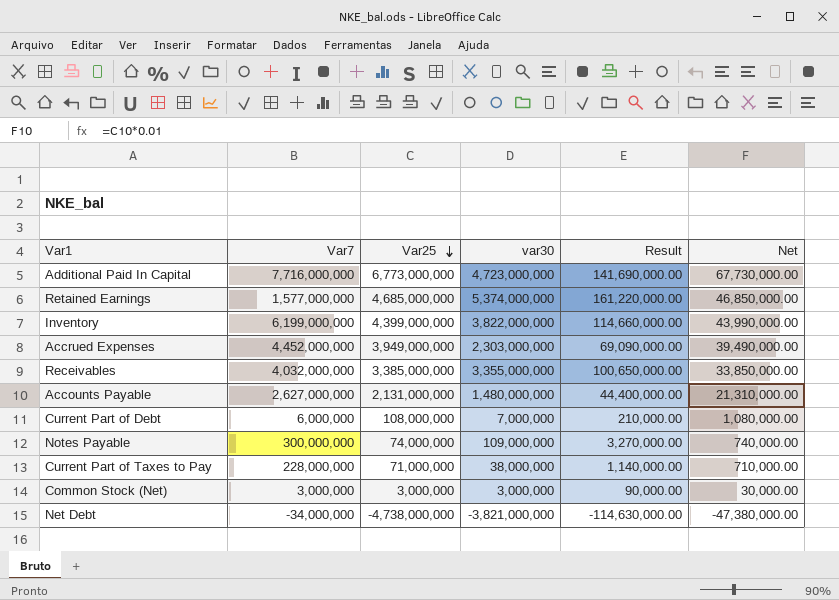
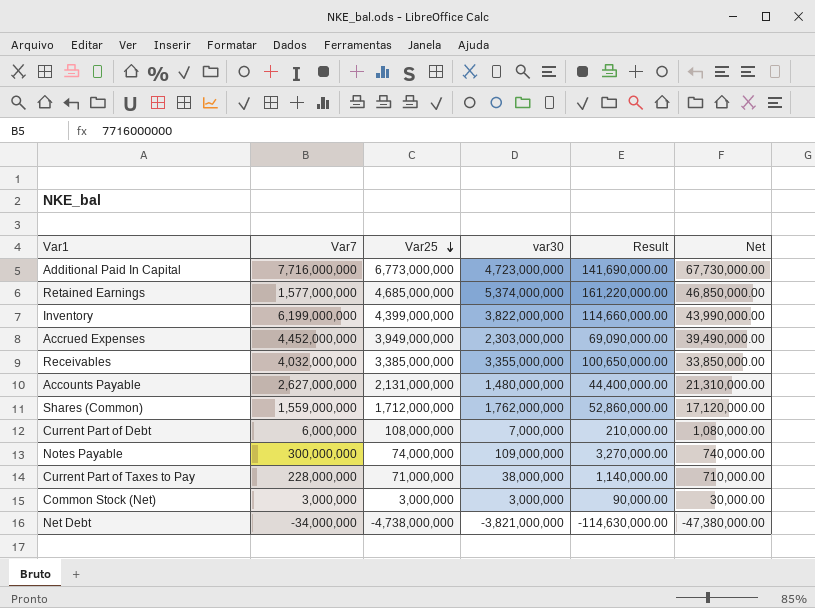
row Shares (Common): none -> 1,559,000,000 | 1,712,000,000 | 1,762,000,000 | 52,860,000.00 | 17,120,000.00

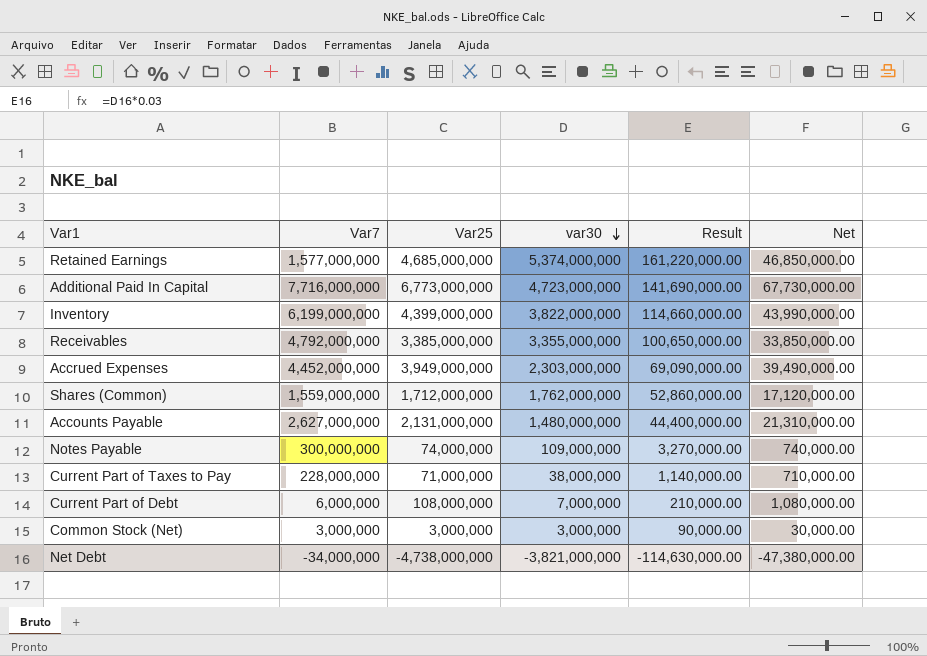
row order: Var25 descending -> var30 descending
Receivables | Var7: 4,032,000,000 -> 4,792,000,000

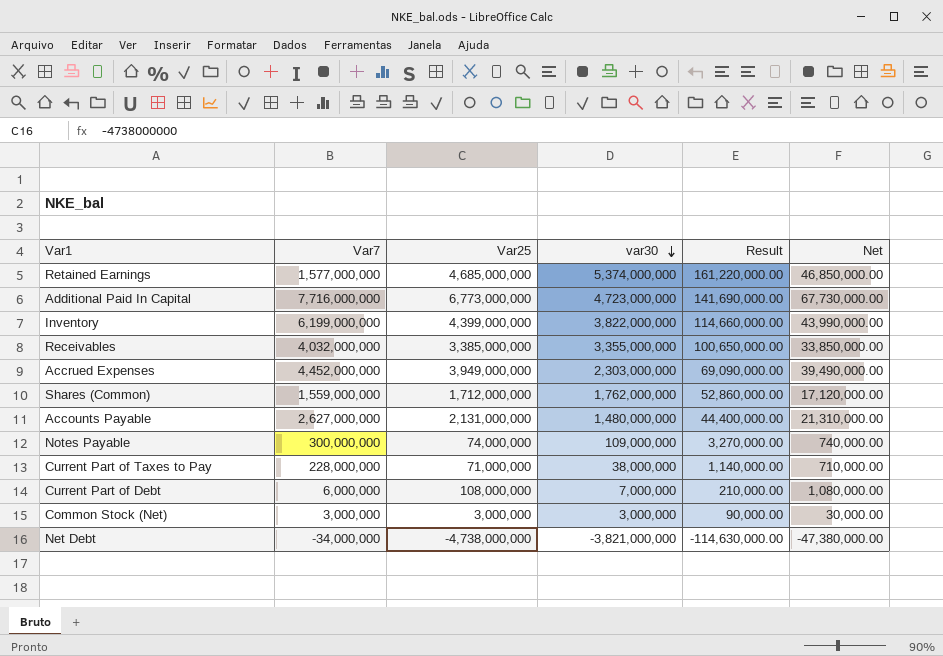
Receivables | Var7: 4,792,000,000 -> 4,032,000,000

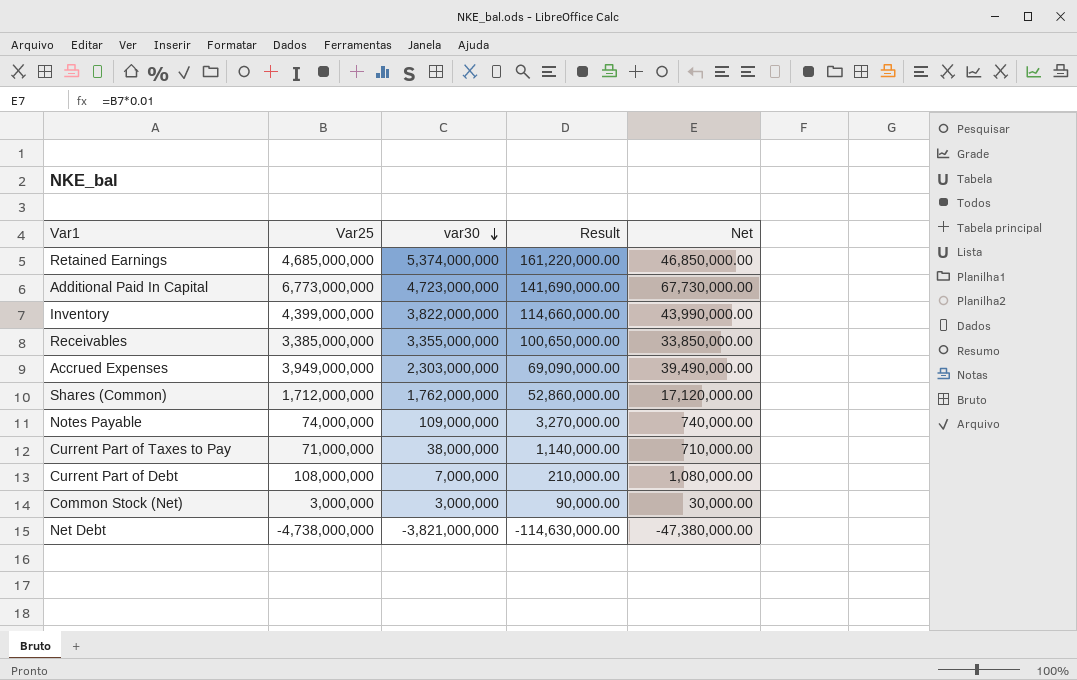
column Var7 | position: 2 -> none
row Accounts Payable: 2,627,000,000 | 2,131,000,000 | 1,480,000,000 | 44,400,000.00 | 21,310,000.00 -> none

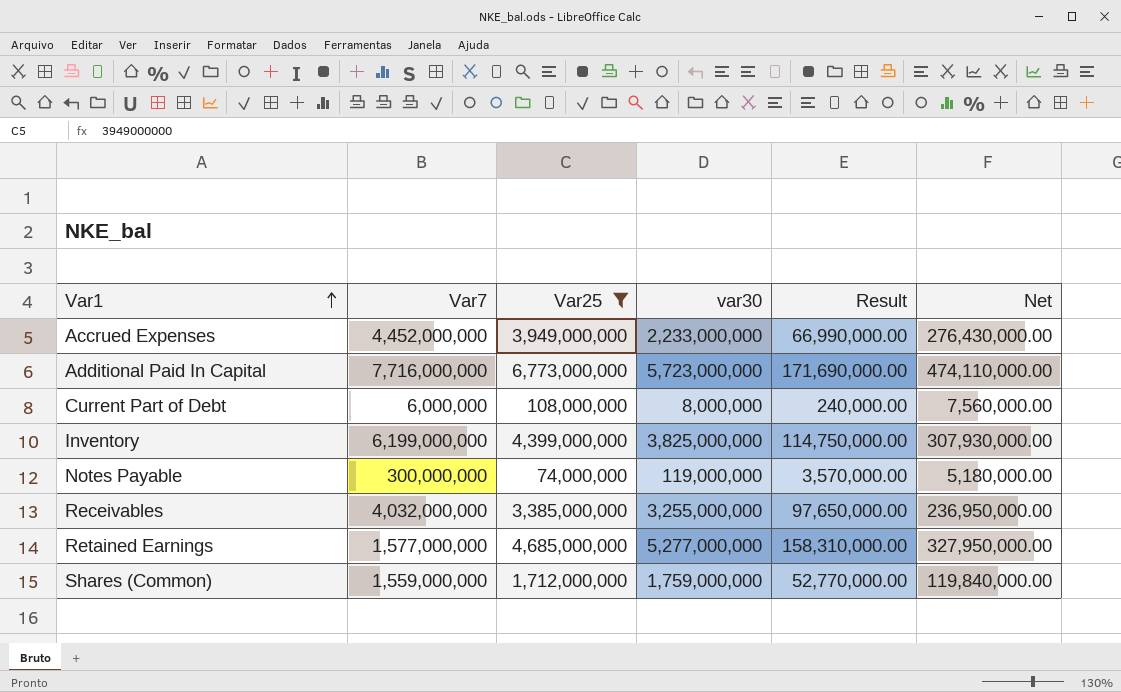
filter: none -> Var25 >= 74,000,000
row order: var30 descending -> Var1 ascending
column Var7 | position: none -> 2
column Net | formula: [Var25] * 0.01 -> [Var25] * 0.07
Accrued Expenses | var30: 2,303,000,000 -> 2,233,000,000
Accrued Expenses | Result: 69,090,000.00 -> 66,990,000.00
Additional Paid In Capital | var30: 4,723,000,000 -> 5,723,000,000
Additional Paid In Capital | Result: 141,690,000.00 -> 171,690,000.00
Current Part of Debt | var30: 7,000,000 -> 8,000,000
Current Part of Debt | Result: 210,000.00 -> 240,000.00
Inventory | var30: 3,822,000,000 -> 3,825,000,000
Inventory | Result: 114,660,000.00 -> 114,750,000.00
Notes Payable | var30: 109,000,000 -> 119,000,000
Notes Payable | Result: 3,270,000.00 -> 3,570,000.00
Receivables | var30: 3,355,000,000 -> 3,255,000,000
Receivables | Result: 100,650,000.00 -> 97,650,000.00
Retained Earnings | var30: 5,374,000,000 -> 5,277,000,000
Retained Earnings | Result: 161,220,000.00 -> 158,310,000.00
Shares (Common) | var30: 1,762,000,000 -> 1,759,000,000
Shares (Common) | Result: 52,860,000.00 -> 52,770,000.00

